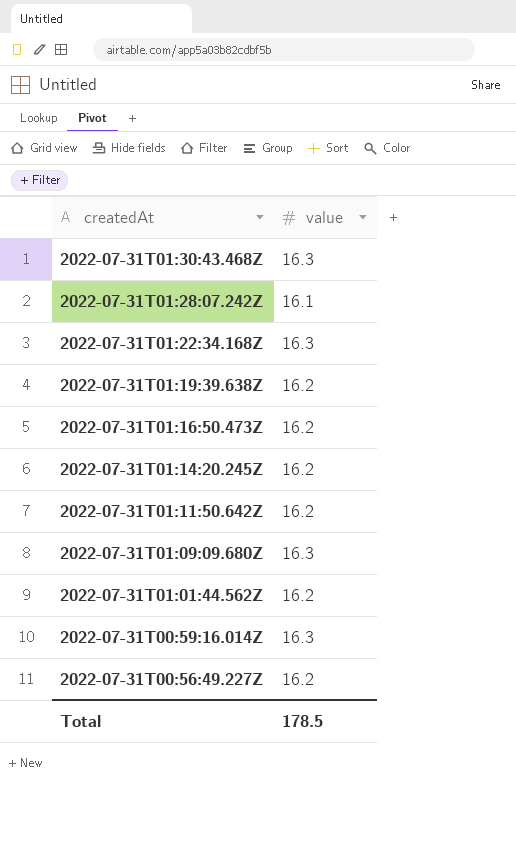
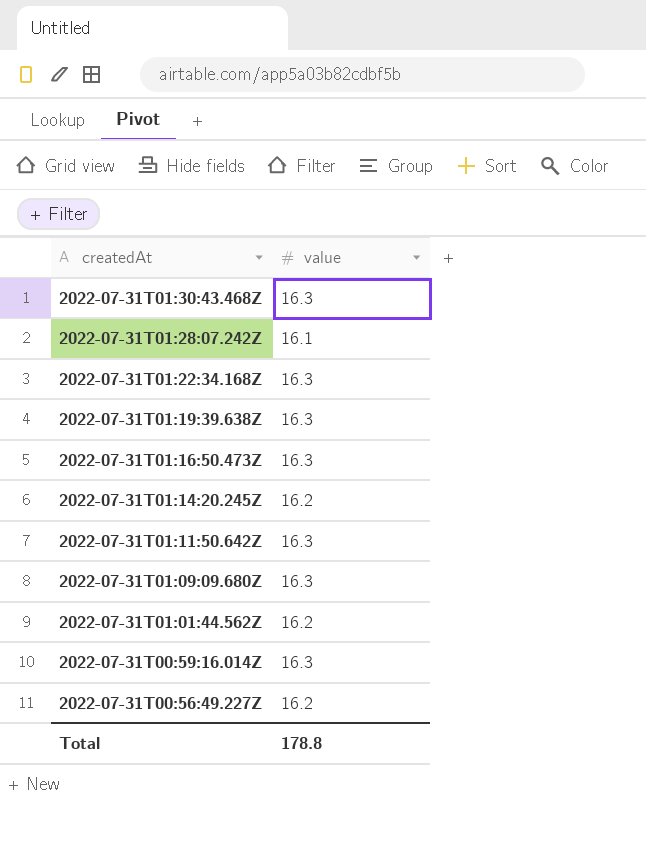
2022-07-31T01:19:39.638Z | value: 16.2 -> 16.3
2022-07-31T01:16:50.473Z | value: 16.2 -> 16.3
2022-07-31T01:11:50.642Z | value: 16.2 -> 16.3
Total | value: 178.5 -> 178.8

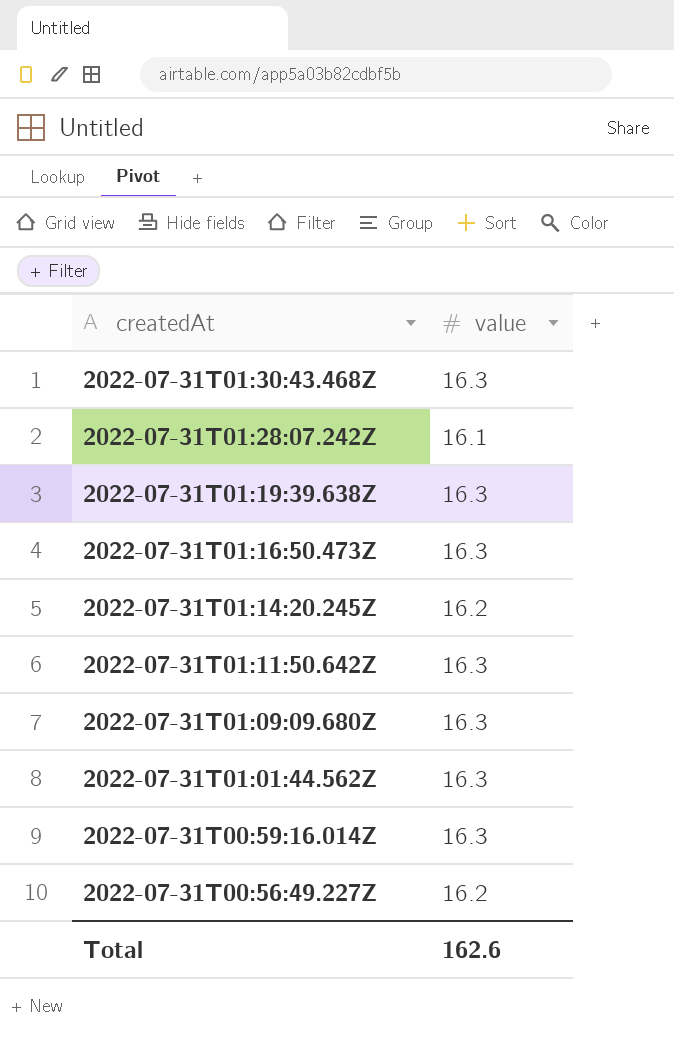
row 2022-07-31T01:22:34.168Z: 16.3 -> none
2022-07-31T01:01:44.562Z | value: 16.2 -> 16.3
Total | value: 178.8 -> 162.6

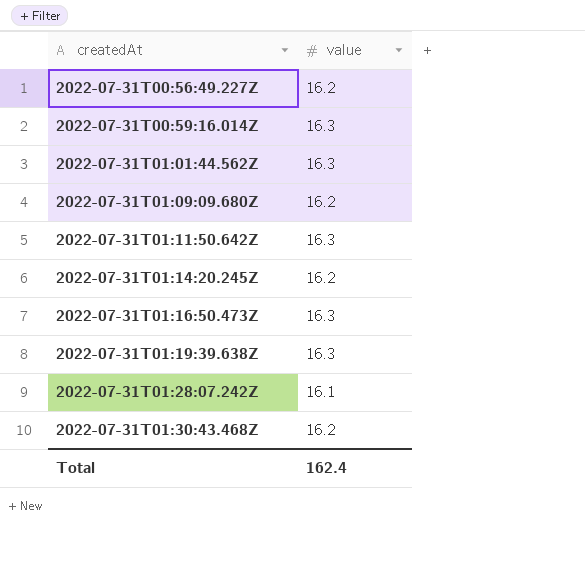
row order: createdAt descending -> createdAt ascending
2022-07-31T01:09:09.680Z | value: 16.3 -> 16.2
2022-07-31T01:30:43.468Z | value: 16.3 -> 16.2
Total | value: 162.6 -> 162.4

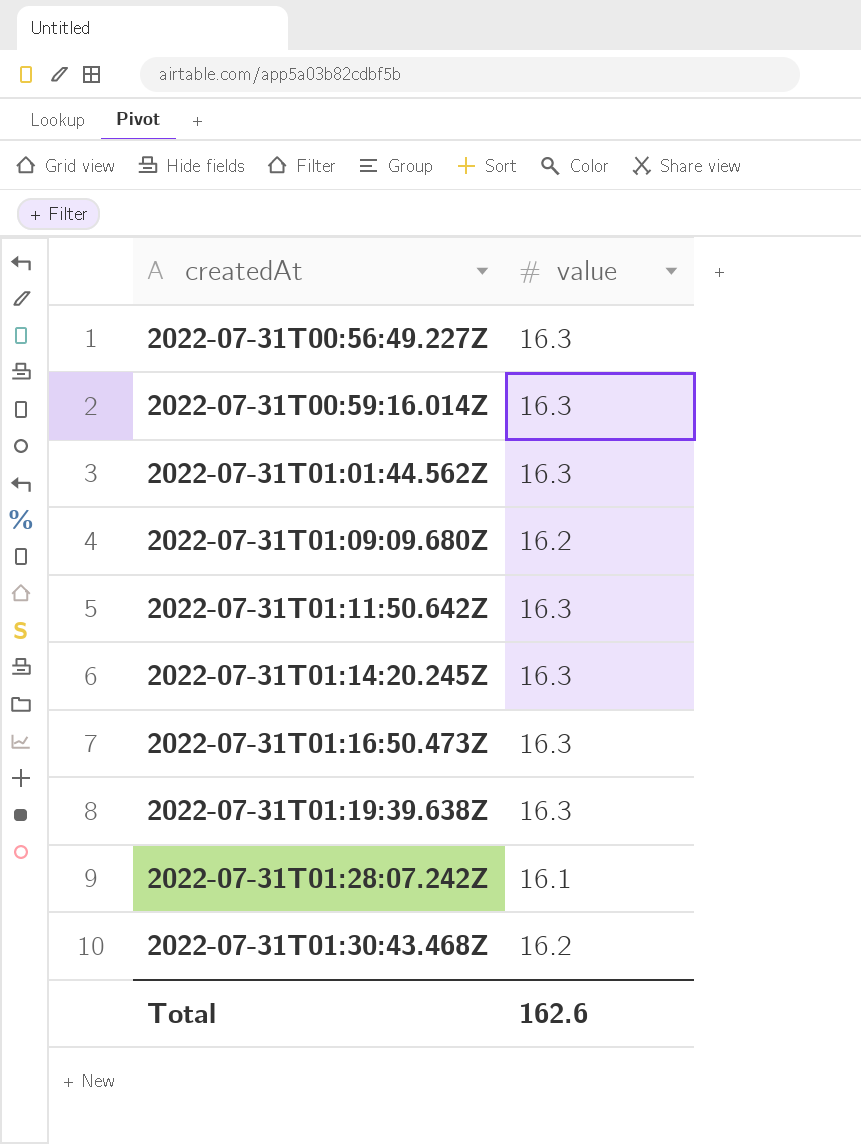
2022-07-31T00:56:49.227Z | value: 16.2 -> 16.3
2022-07-31T01:14:20.245Z | value: 16.2 -> 16.3
Total | value: 162.4 -> 162.6

